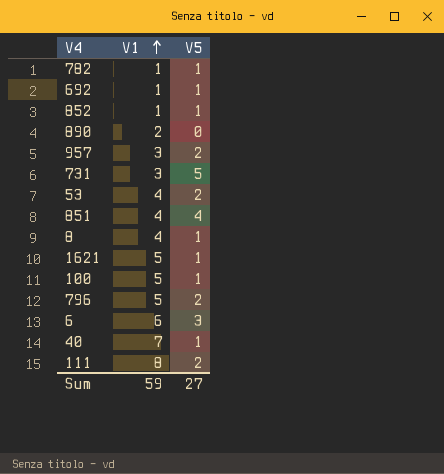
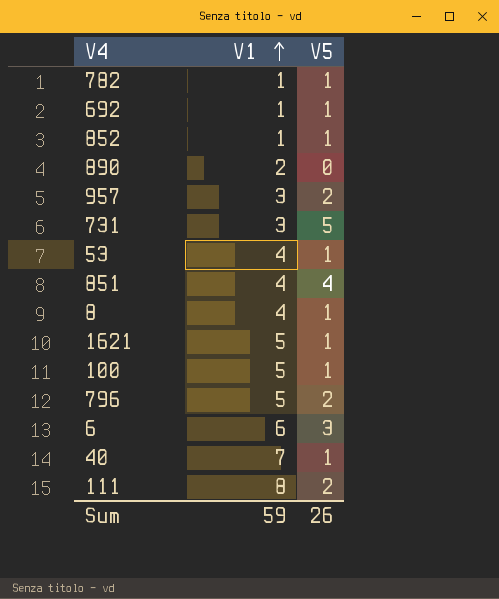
53 | V5: 2 -> 1
Sum | V5: 27 -> 26

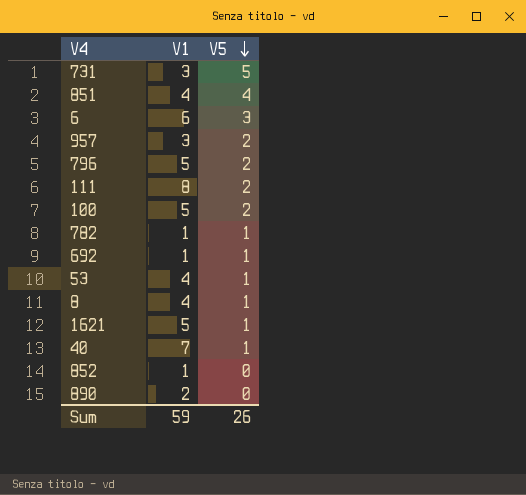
row order: V1 ascending -> V5 descending
100 | V5: 1 -> 2
852 | V5: 1 -> 0

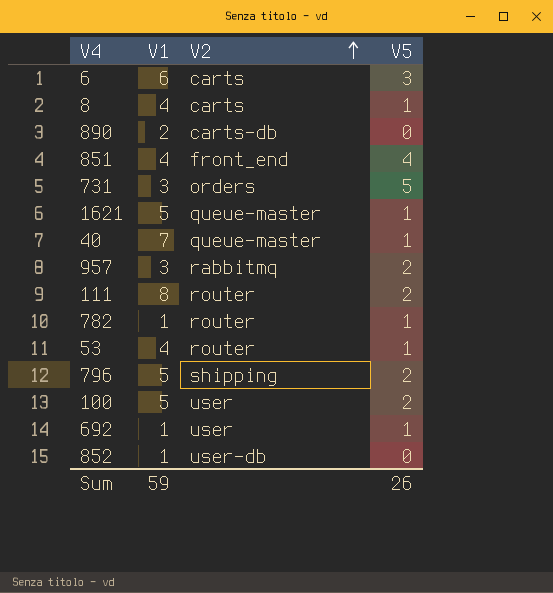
row order: V5 descending -> V2 ascending
column V2 | position: none -> 3

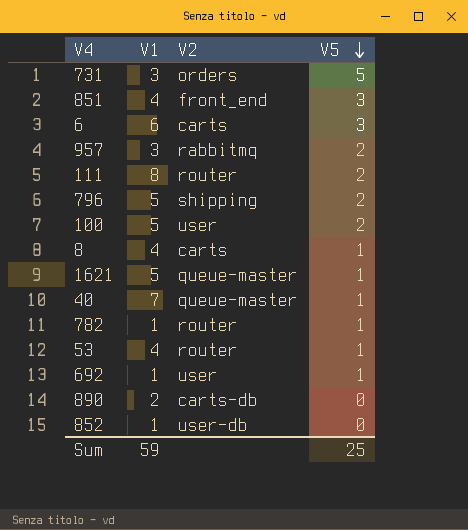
row order: V2 ascending -> V5 descending
851 | V5: 4 -> 3
Sum | V5: 26 -> 25

